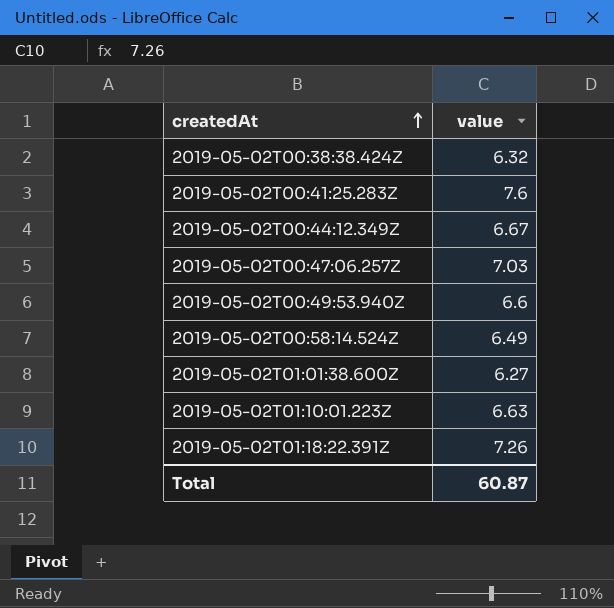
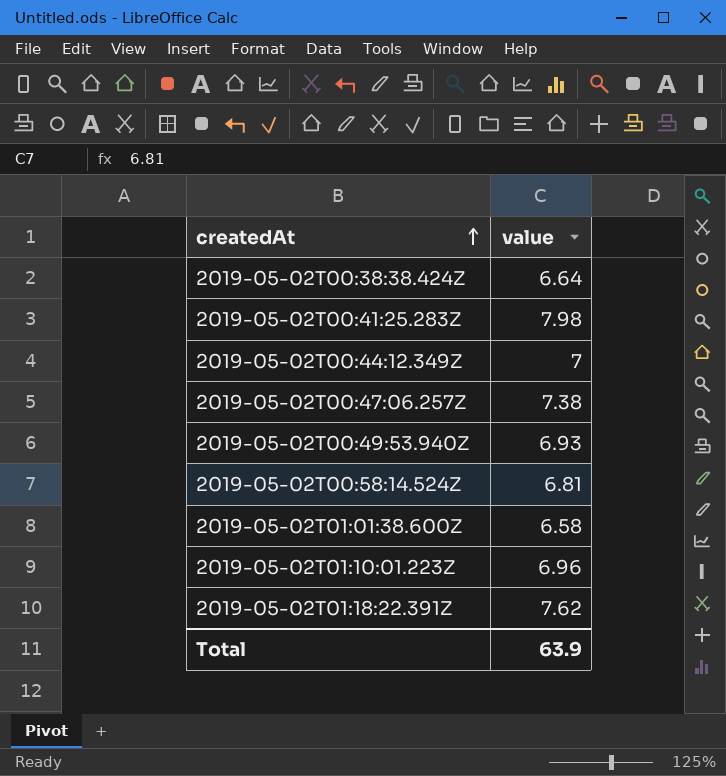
2019-05-02T00:38:38.424Z | value: 6.32 -> 6.64
2019-05-02T00:41:25.283Z | value: 7.6 -> 7.98
2019-05-02T00:44:12.349Z | value: 6.67 -> 7
2019-05-02T00:47:06.257Z | value: 7.03 -> 7.38
2019-05-02T00:49:53.940Z | value: 6.6 -> 6.93
2019-05-02T00:58:14.524Z | value: 6.49 -> 6.81
2019-05-02T01:01:38.600Z | value: 6.27 -> 6.58
2019-05-02T01:10:01.223Z | value: 6.63 -> 6.96
2019-05-02T01:18:22.391Z | value: 7.26 -> 7.62
Total | value: 60.87 -> 63.9

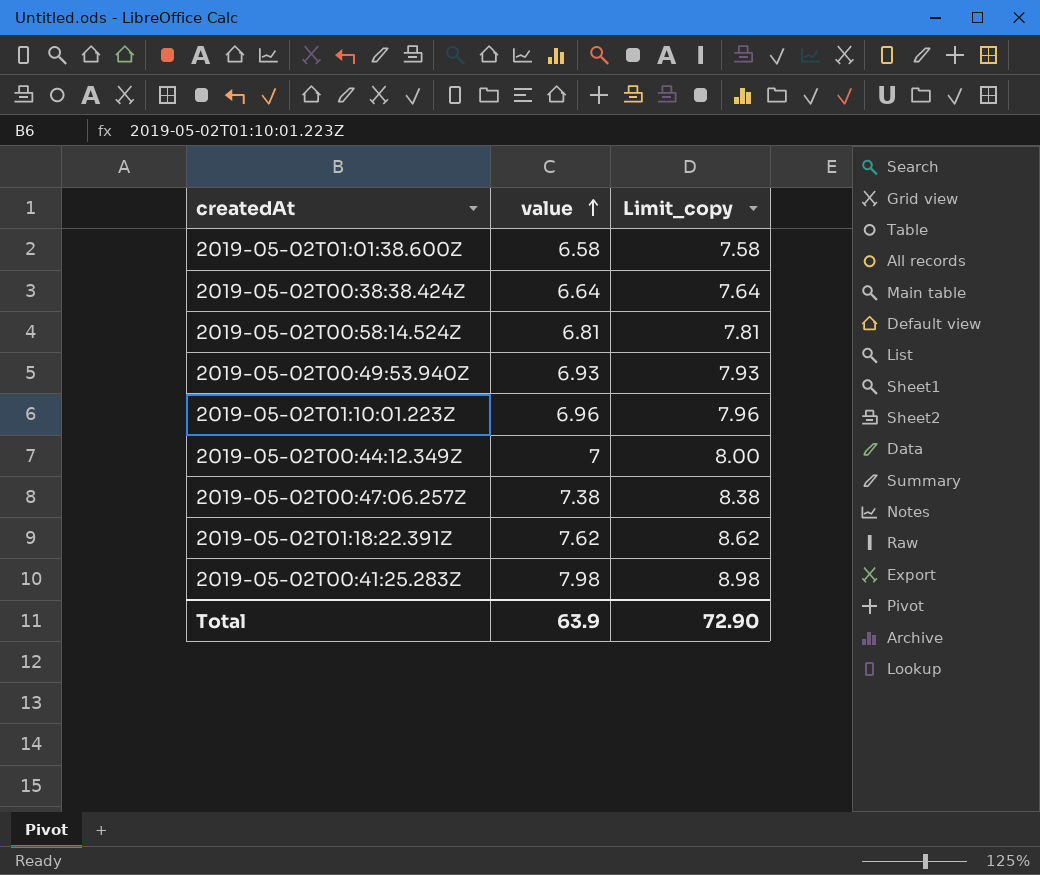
row order: createdAt ascending -> value ascending
column Limit_copy | formula: none -> [value] + 1

